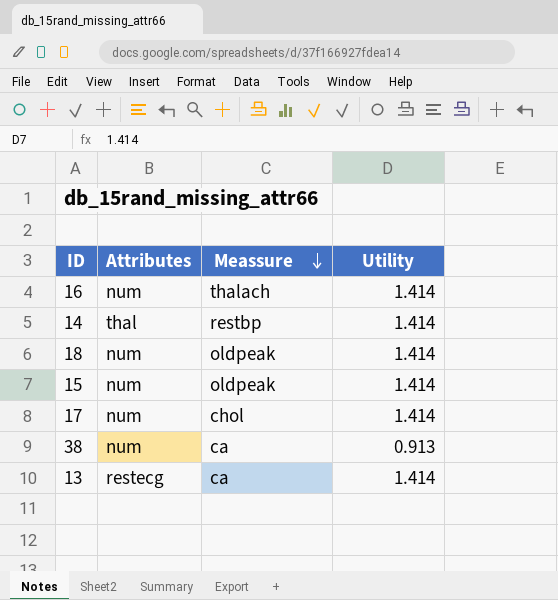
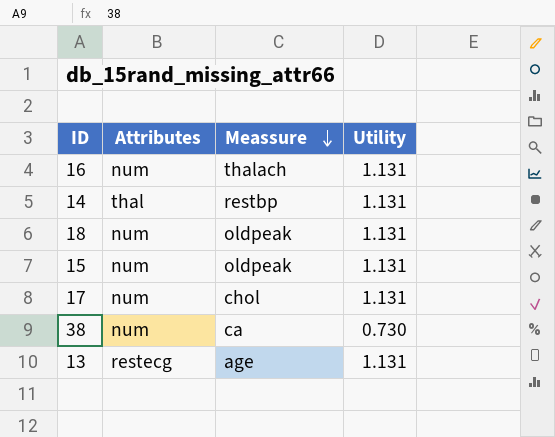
16 | Utility: 1.414 -> 1.131
14 | Utility: 1.414 -> 1.131
18 | Utility: 1.414 -> 1.131
15 | Utility: 1.414 -> 1.131
17 | Utility: 1.414 -> 1.131
38 | Utility: 0.913 -> 0.730
13 | Meassure: ca -> age
13 | Utility: 1.414 -> 1.131

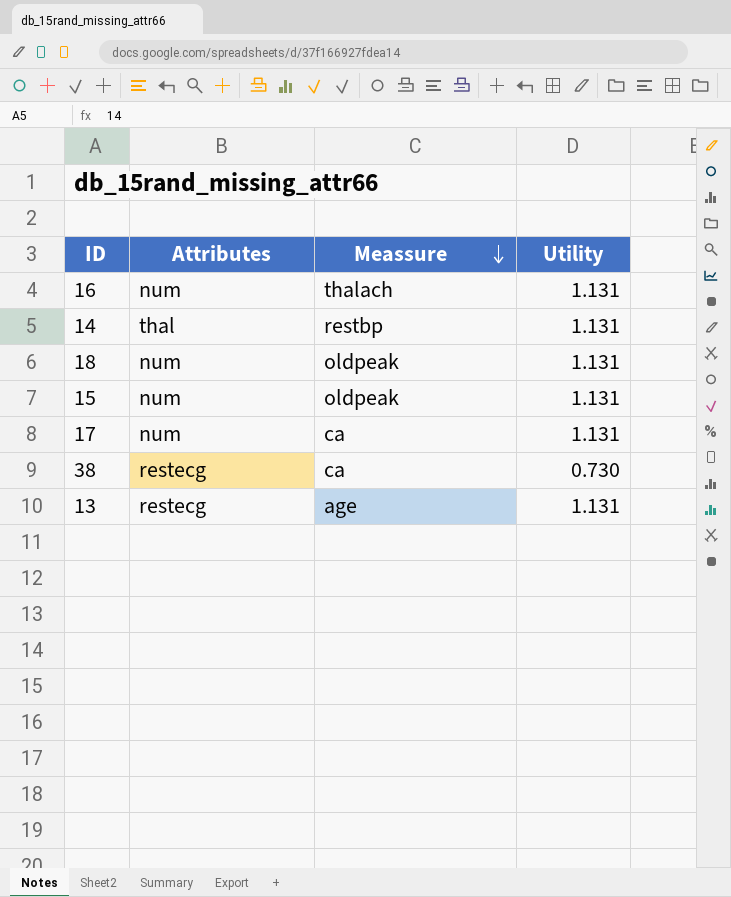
17 | Meassure: chol -> ca
38 | Attributes: num -> restecg

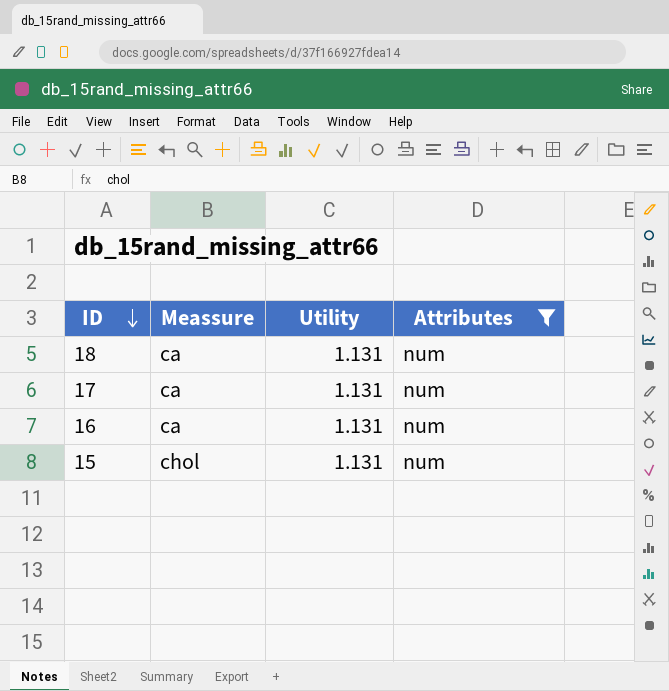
filter: none -> Attributes = num
row order: Meassure descending -> ID descending
column Attributes | position: 2 -> 4
18 | Meassure: oldpeak -> ca
16 | Meassure: thalach -> ca
15 | Meassure: oldpeak -> chol

